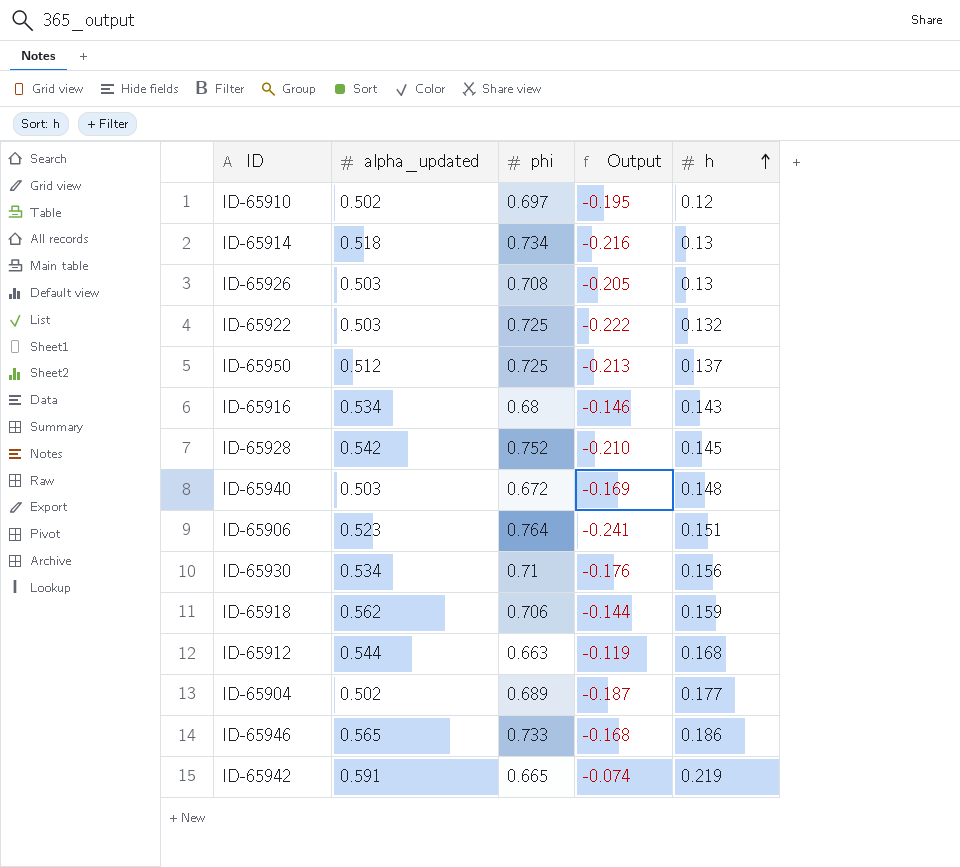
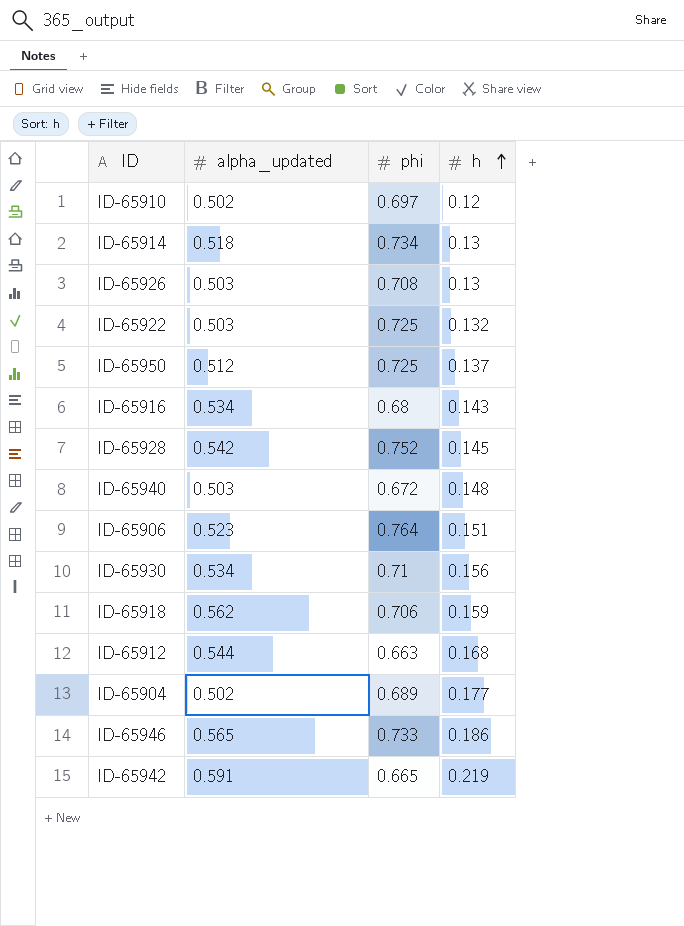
column Output | formula: [alpha_updated] - [phi] -> none

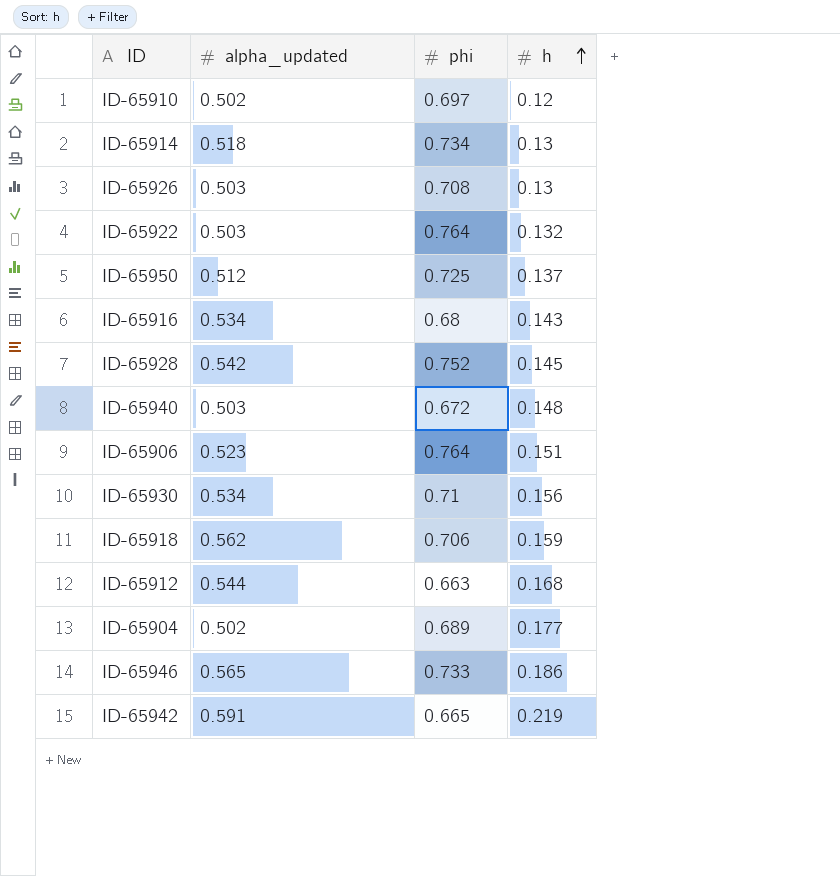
ID-65922 | phi: 0.725 -> 0.764

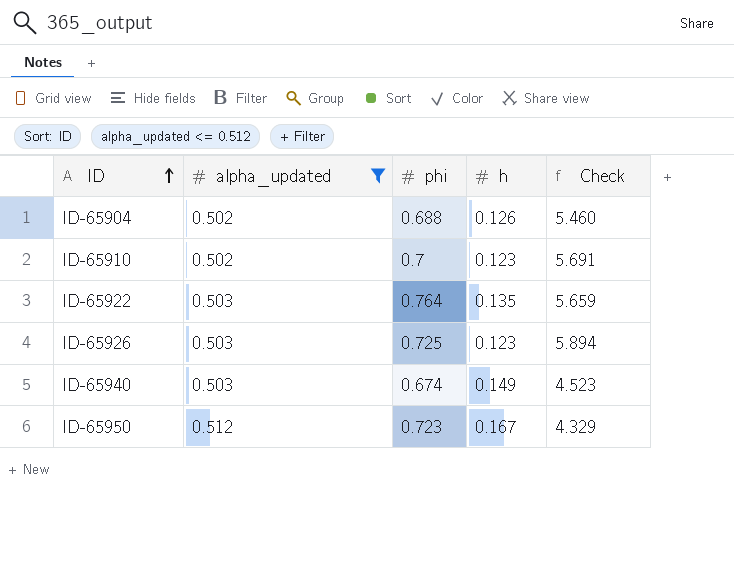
filter: none -> alpha_updated <= 0.512
row order: h ascending -> ID ascending
column Check | formula: none -> [phi] / [h]
ID-65904 | phi: 0.689 -> 0.688
ID-65904 | h: 0.177 -> 0.126
ID-65910 | phi: 0.697 -> 0.7
ID-65910 | h: 0.12 -> 0.123
ID-65922 | h: 0.132 -> 0.135
ID-65926 | phi: 0.708 -> 0.725
ID-65926 | h: 0.13 -> 0.123
ID-65940 | phi: 0.672 -> 0.674
ID-65940 | h: 0.148 -> 0.149
ID-65950 | phi: 0.725 -> 0.723
ID-65950 | h: 0.137 -> 0.167

